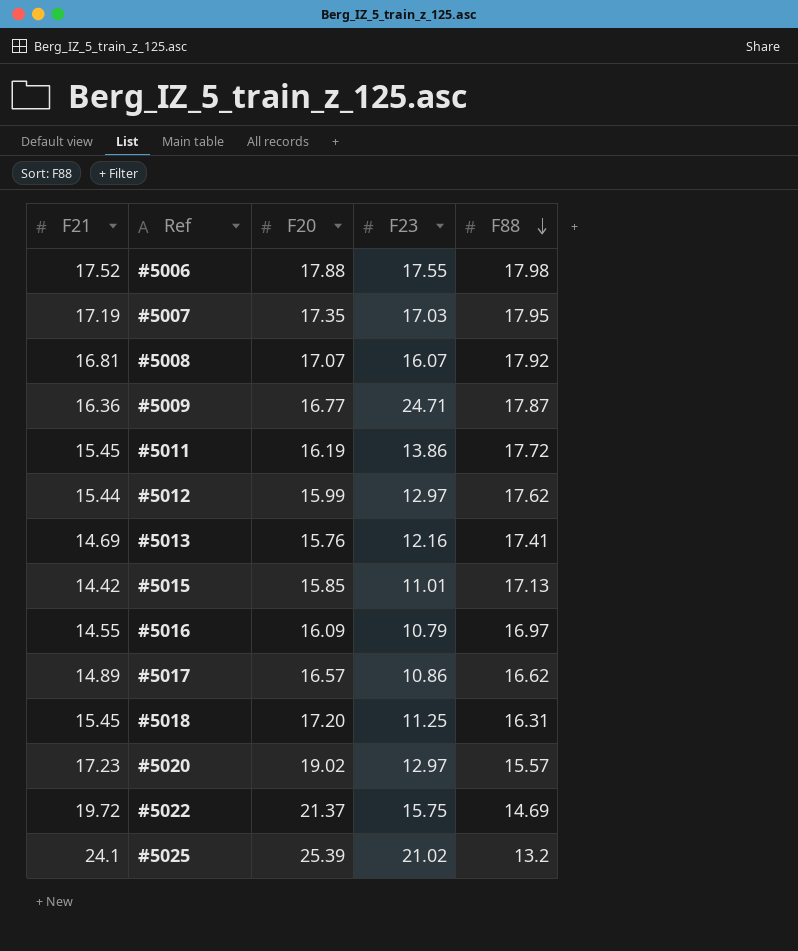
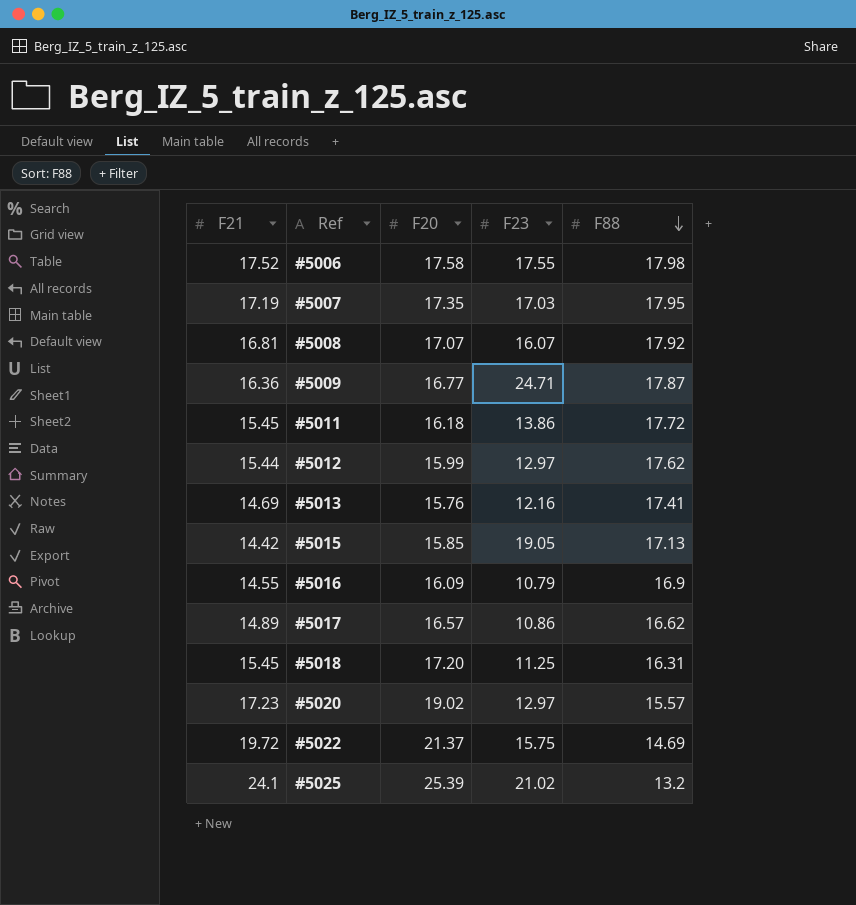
#5006 | F20: 17.88 -> 17.58
#5011 | F20: 16.19 -> 16.18
#5015 | F23: 11.01 -> 19.05
#5016 | F88: 16.97 -> 16.9

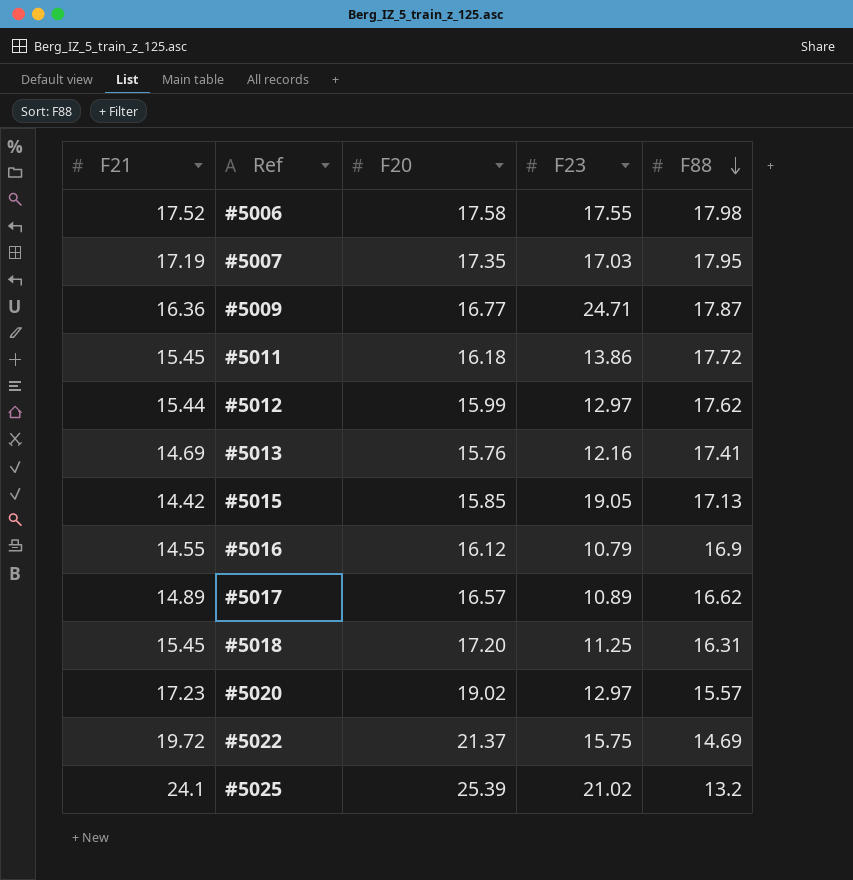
row #5008: 16.81 | 17.07 | 16.07 | 17.92 -> none
#5016 | F20: 16.09 -> 16.12
#5017 | F23: 10.86 -> 10.89

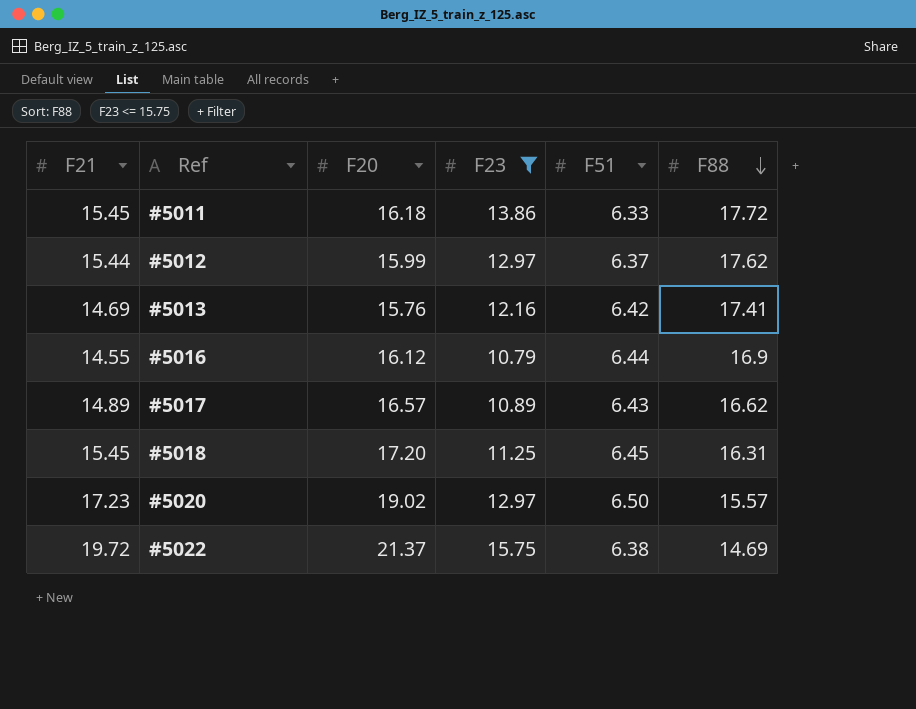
filter: none -> F23 <= 15.75
column F51 | position: none -> 5

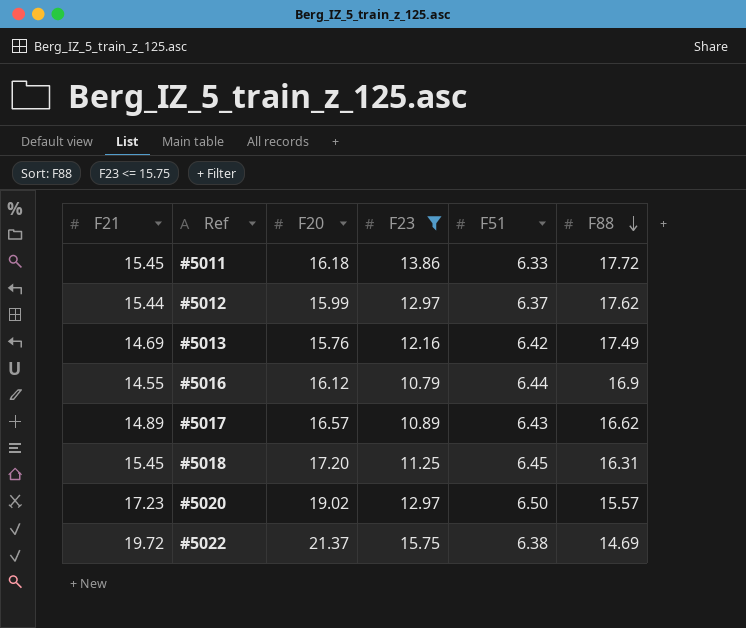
#5013 | F88: 17.41 -> 17.49

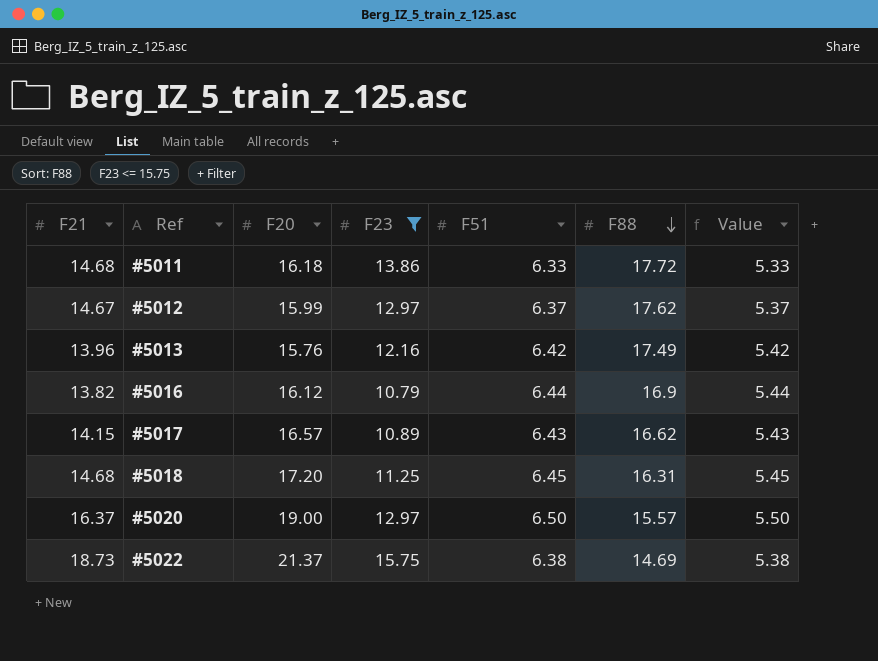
column Value | formula: none -> [F51] - 1
#5011 | F21: 15.45 -> 14.68
#5012 | F21: 15.44 -> 14.67
#5013 | F21: 14.69 -> 13.96
#5016 | F21: 14.55 -> 13.82
#5017 | F21: 14.89 -> 14.15
#5018 | F21: 15.45 -> 14.68
#5020 | F21: 17.23 -> 16.37
#5020 | F20: 19.02 -> 19.00
#5022 | F21: 19.72 -> 18.73

